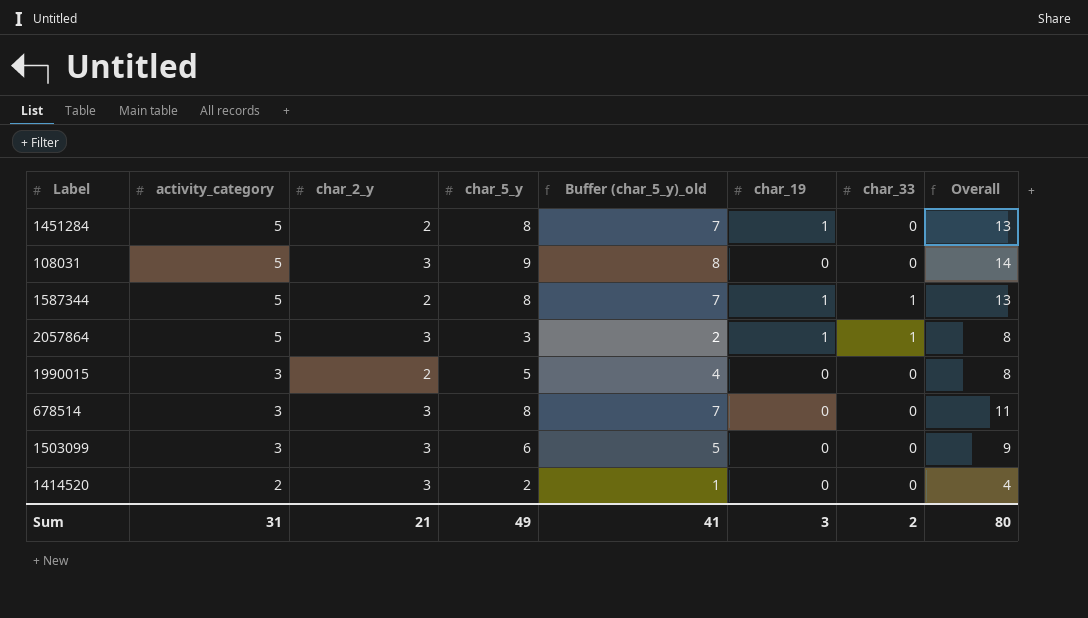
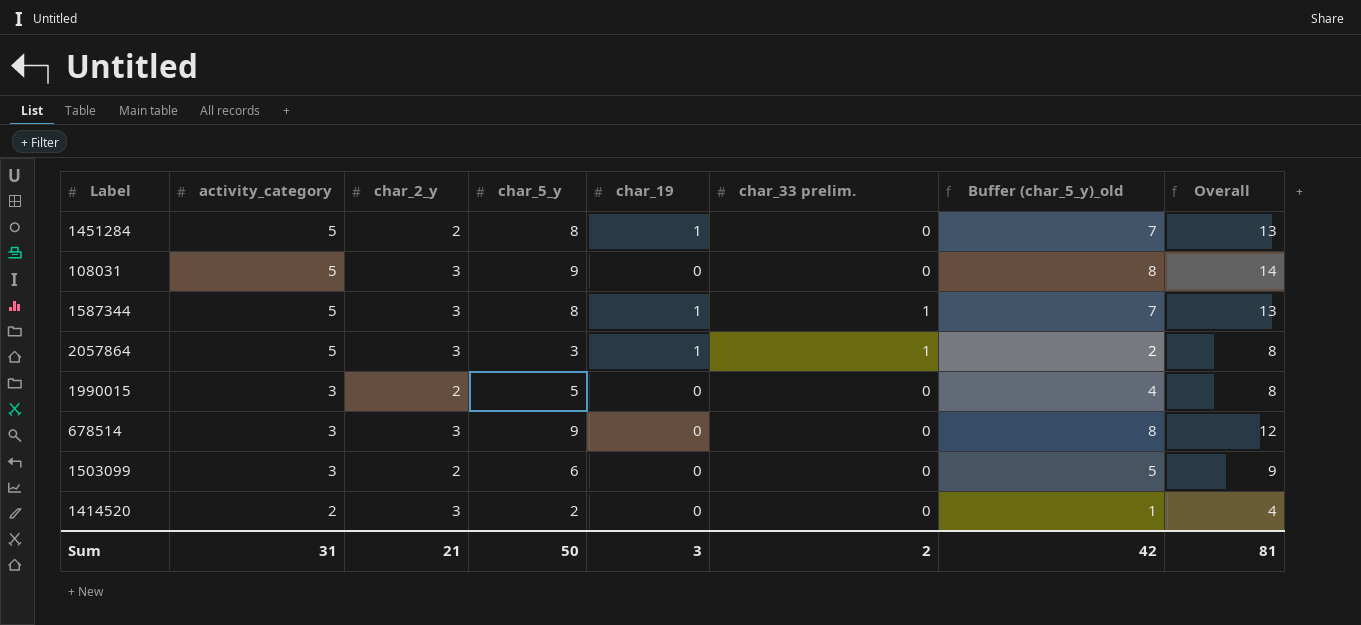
column name: char_33 -> char_33 prelim.
column Buffer (char_5_y)_old | position: 5 -> 7
1587344 | char_2_y: 2 -> 3
678514 | char_5_y: 8 -> 9
678514 | Buffer (char_5_y)_old: 7 -> 8
678514 | Overall: 11 -> 12
1503099 | char_2_y: 3 -> 2
Sum | char_5_y: 49 -> 50
Sum | Buffer (char_5_y)_old: 41 -> 42
Sum | Overall: 80 -> 81

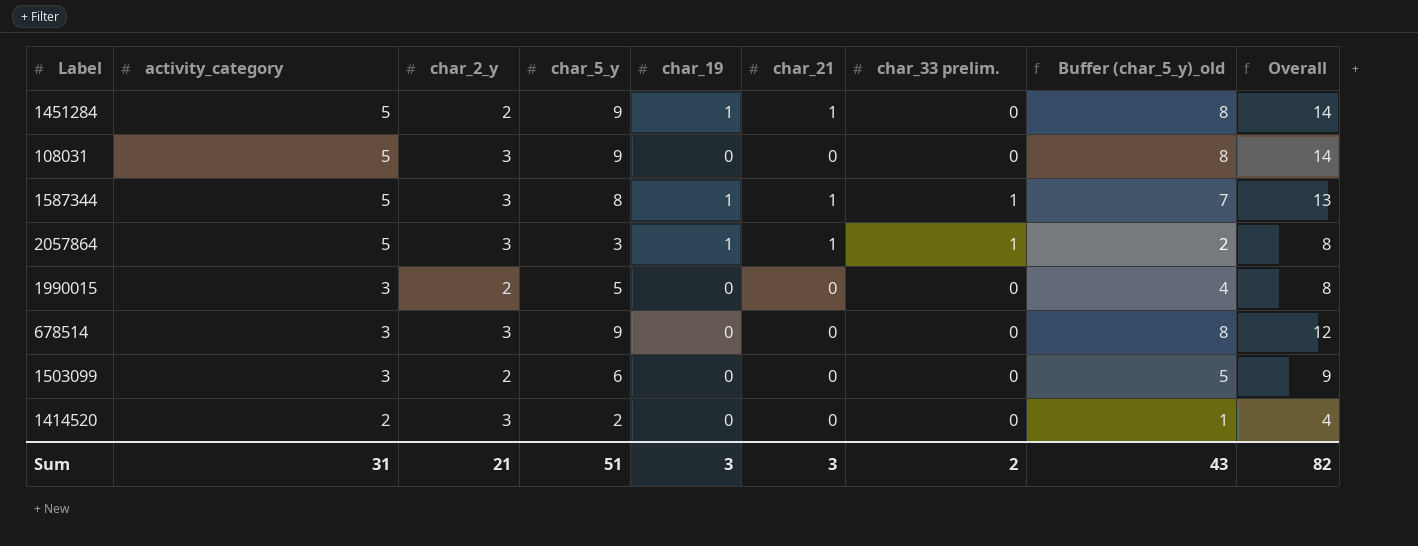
column char_21 | position: none -> 6
1451284 | char_5_y: 8 -> 9
1451284 | Buffer (char_5_y)_old: 7 -> 8
1451284 | Overall: 13 -> 14
Sum | char_5_y: 50 -> 51
Sum | Buffer (char_5_y)_old: 42 -> 43
Sum | Overall: 81 -> 82

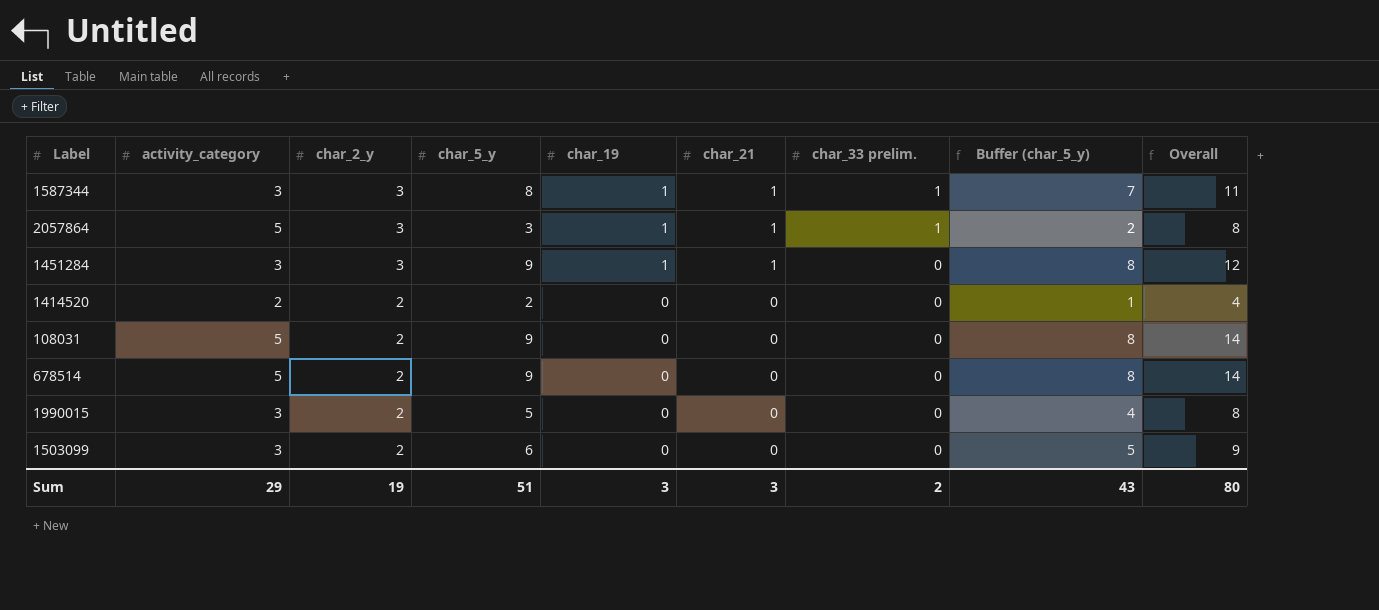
row order: activity_category descending -> char_2_y descending
column name: Buffer (char_5_y)_old -> Buffer (char_5_y)
1587344 | activity_category: 5 -> 3
1587344 | Overall: 13 -> 11
1451284 | activity_category: 5 -> 3
1451284 | char_2_y: 2 -> 3
1451284 | Overall: 14 -> 12
1414520 | char_2_y: 3 -> 2
108031 | char_2_y: 3 -> 2
678514 | activity_category: 3 -> 5
678514 | char_2_y: 3 -> 2
678514 | Overall: 12 -> 14
Sum | activity_category: 31 -> 29
Sum | char_2_y: 21 -> 19
Sum | Overall: 82 -> 80

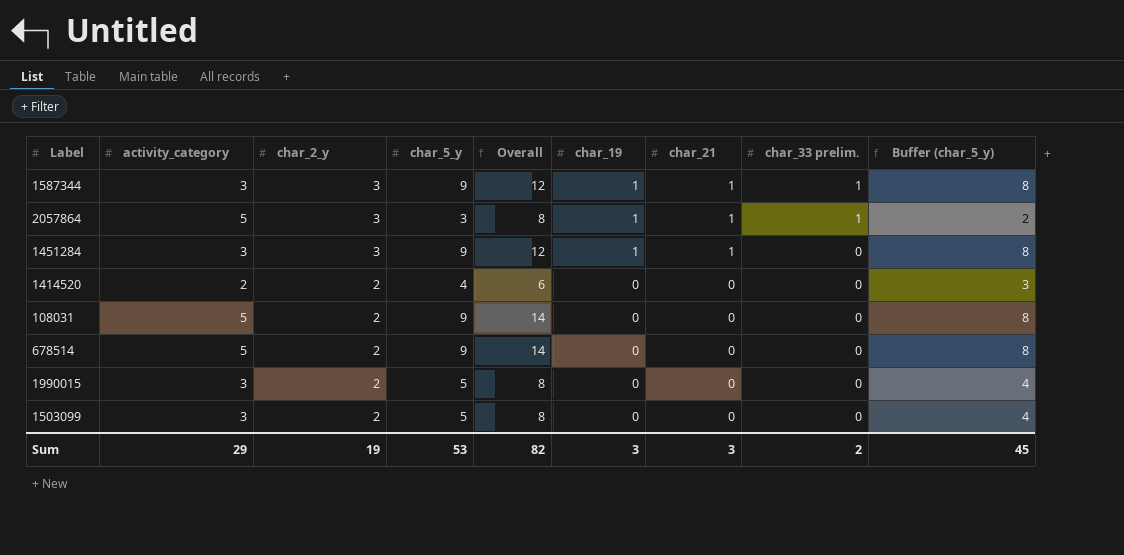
column Overall | position: 9 -> 5
1587344 | char_5_y: 8 -> 9
1587344 | Overall: 11 -> 12
1587344 | Buffer (char_5_y): 7 -> 8
1414520 | char_5_y: 2 -> 4
1414520 | Overall: 4 -> 6
1414520 | Buffer (char_5_y): 1 -> 3
1503099 | char_5_y: 6 -> 5
1503099 | Overall: 9 -> 8
1503099 | Buffer (char_5_y): 5 -> 4
Sum | char_5_y: 51 -> 53
Sum | Overall: 80 -> 82
Sum | Buffer (char_5_y): 43 -> 45

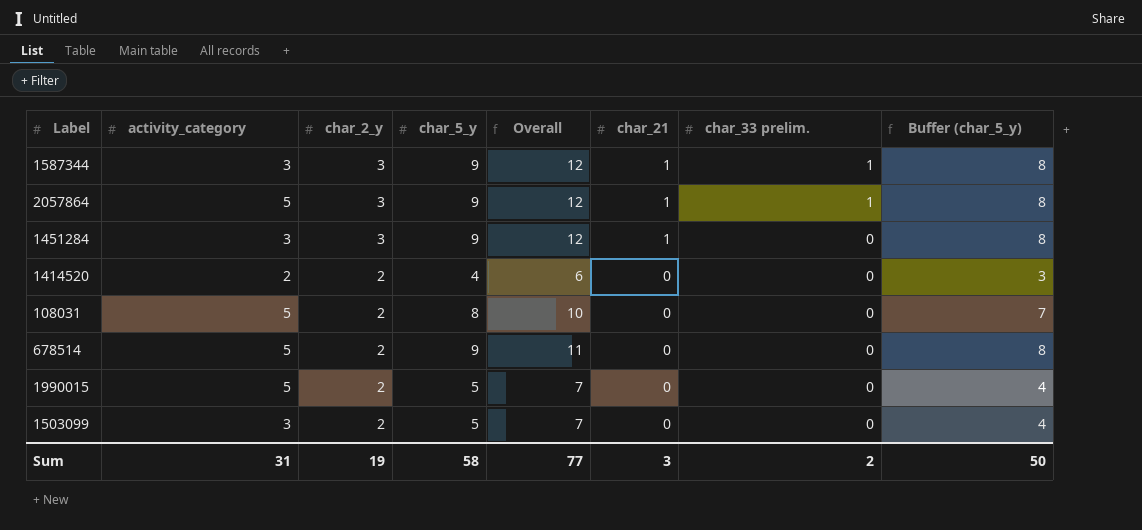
column char_19 | position: 6 -> none
column Overall | formula: [activity_category] + [char_5_y] -> [char_2_y] + [char_5_y]
2057864 | char_5_y: 3 -> 9
2057864 | Buffer (char_5_y): 2 -> 8
108031 | char_5_y: 9 -> 8
108031 | Buffer (char_5_y): 8 -> 7
1990015 | activity_category: 3 -> 5
Sum | activity_category: 29 -> 31
Sum | char_5_y: 53 -> 58
Sum | Overall: 82 -> 77
Sum | Buffer (char_5_y): 45 -> 50

